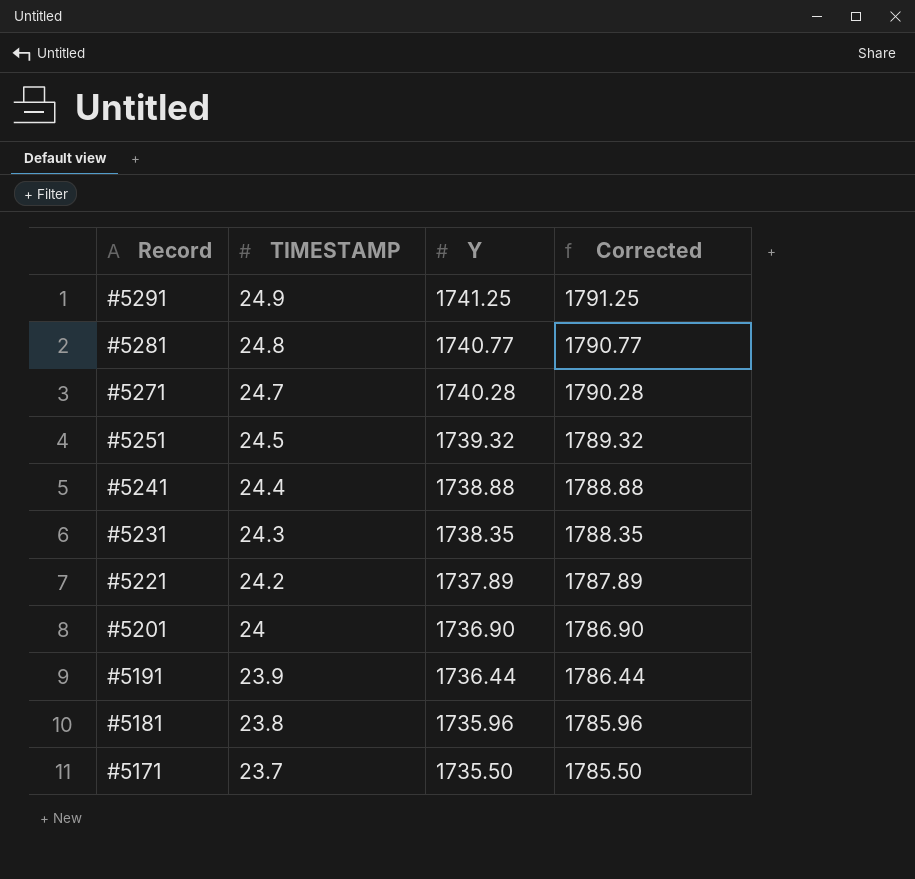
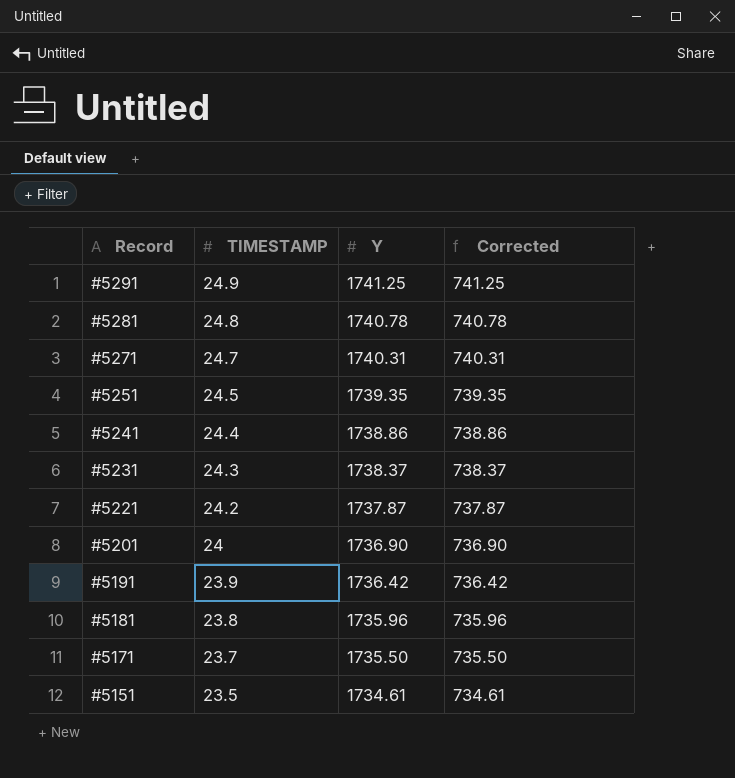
column Corrected | formula: [Y] + 50 -> [Y] - 1000
#5281 | Y: 1740.77 -> 1740.78
#5271 | Y: 1740.28 -> 1740.31
#5251 | Y: 1739.32 -> 1739.35
#5241 | Y: 1738.88 -> 1738.86
#5231 | Y: 1738.35 -> 1738.37
#5221 | Y: 1737.89 -> 1737.87
#5191 | Y: 1736.44 -> 1736.42
row #5151: none -> 23.5 | 1734.61 | 734.61

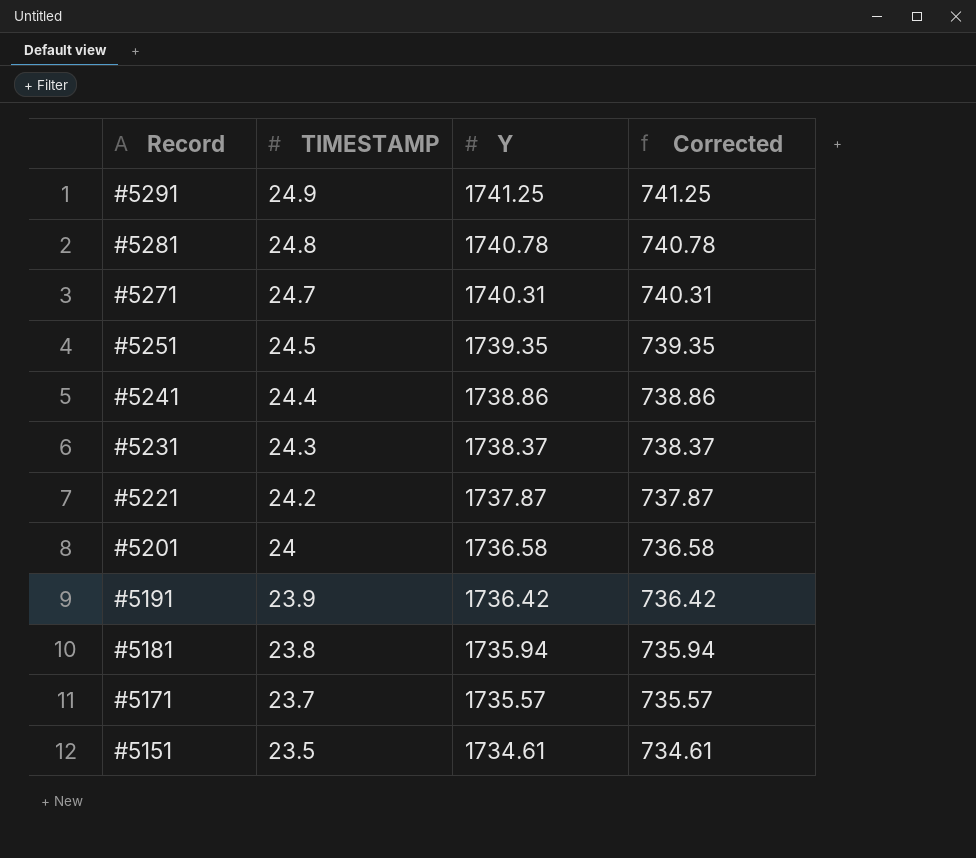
#5201 | Y: 1736.90 -> 1736.58
#5201 | Corrected: 736.90 -> 736.58
#5181 | Y: 1735.96 -> 1735.94
#5181 | Corrected: 735.96 -> 735.94
#5171 | Y: 1735.50 -> 1735.57
#5171 | Corrected: 735.50 -> 735.57

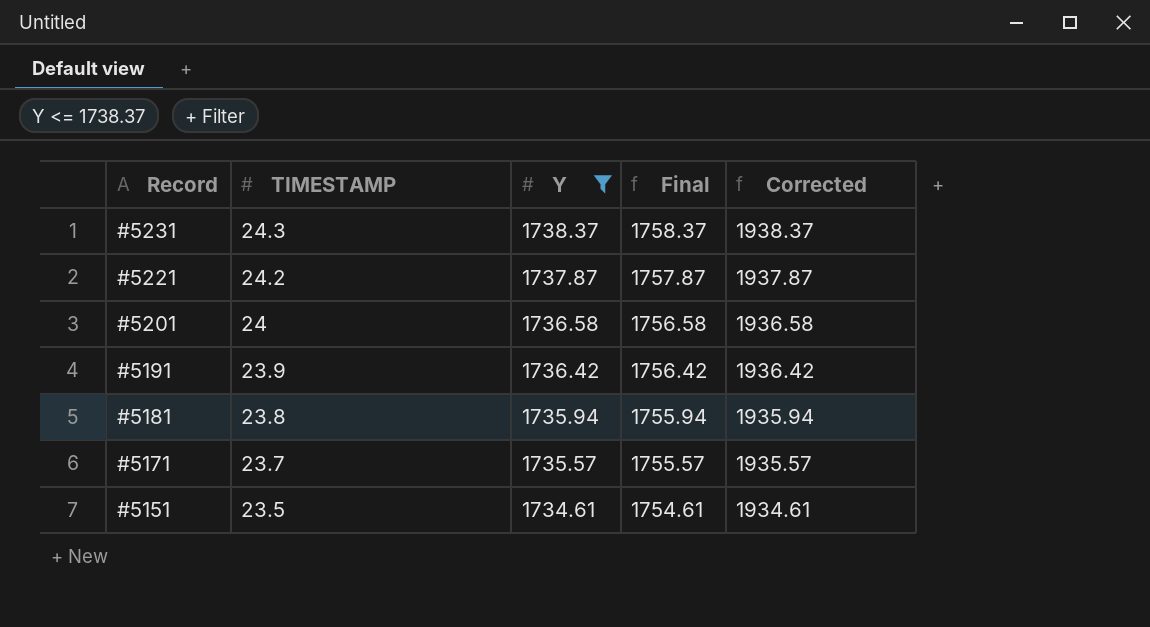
filter: none -> Y <= 1738.37
column Final | formula: none -> [Y] + 20
column Corrected | formula: [Y] - 1000 -> [Y] + 200

